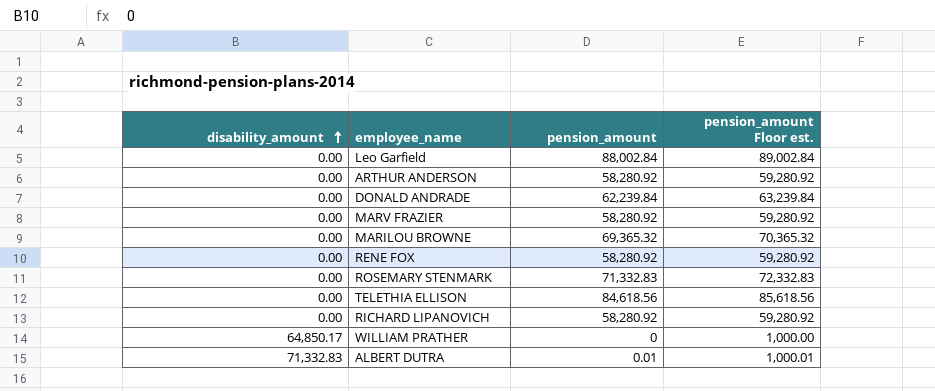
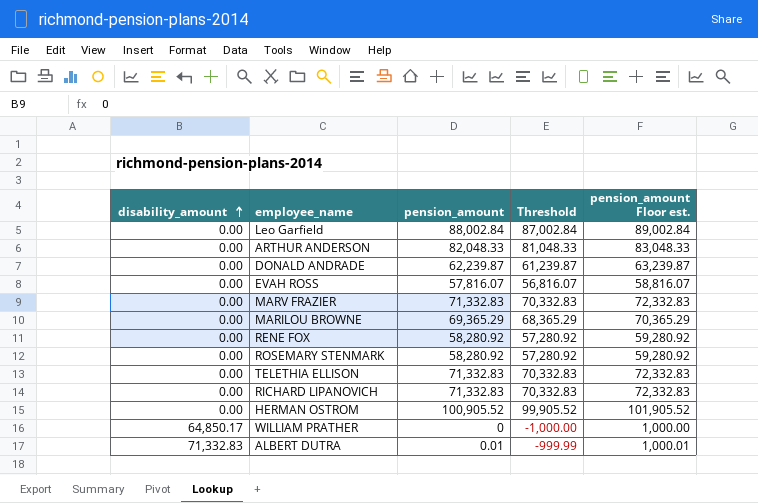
column Threshold | formula: none -> [pension_amount] - 1000
ARTHUR ANDERSON | pension_amount: 58,280.92 -> 82,048.33
ARTHUR ANDERSON | pension_amount Floor est.: 59,280.92 -> 83,048.33
DONALD ANDRADE | pension_amount: 62,239.84 -> 62,239.87
DONALD ANDRADE | pension_amount Floor est.: 63,239.84 -> 63,239.87
row EVAH ROSS: none -> 0.00 | 57,816.07 | 56,816.07 | 58,816.07
MARV FRAZIER | pension_amount: 58,280.92 -> 71,332.83
MARV FRAZIER | pension_amount Floor est.: 59,280.92 -> 72,332.83
MARILOU BROWNE | pension_amount: 69,365.32 -> 69,365.29
MARILOU BROWNE | pension_amount Floor est.: 70,365.32 -> 70,365.29
ROSEMARY STENMARK | pension_amount: 71,332.83 -> 58,280.92
ROSEMARY STENMARK | pension_amount Floor est.: 72,332.83 -> 59,280.92
TELETHIA ELLISON | pension_amount: 84,618.56 -> 71,332.83
TELETHIA ELLISON | pension_amount Floor est.: 85,618.56 -> 72,332.83
RICHARD LIPANOVICH | pension_amount: 58,280.92 -> 71,332.83
RICHARD LIPANOVICH | pension_amount Floor est.: 59,280.92 -> 72,332.83
row HERMAN OSTROM: none -> 0.00 | 100,905.52 | 99,905.52 | 101,905.52

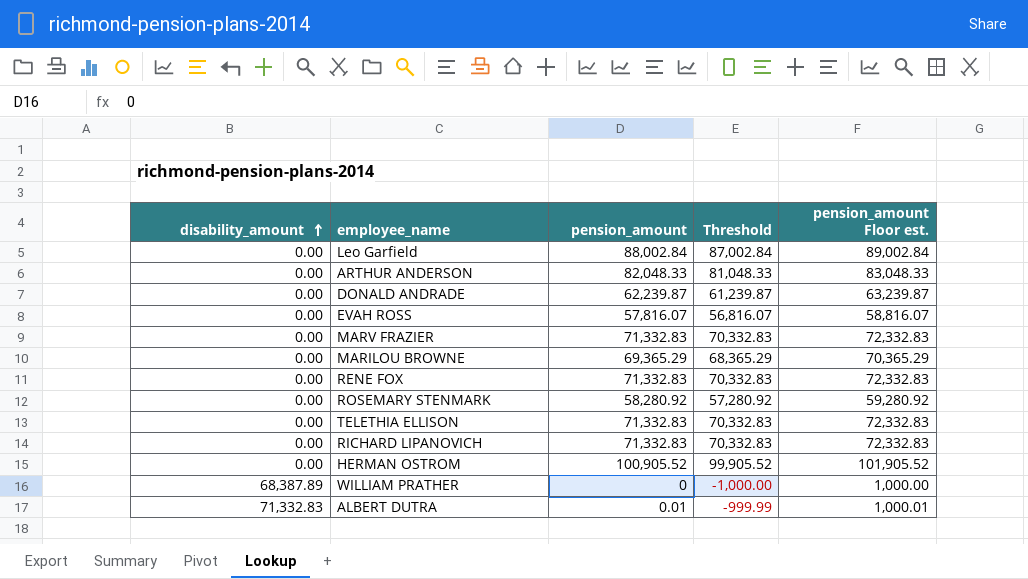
RENE FOX | pension_amount: 58,280.92 -> 71,332.83
RENE FOX | Threshold: 57,280.92 -> 70,332.83
RENE FOX | pension_amount Floor est.: 59,280.92 -> 72,332.83
WILLIAM PRATHER | disability_amount: 64,850.17 -> 68,387.89

